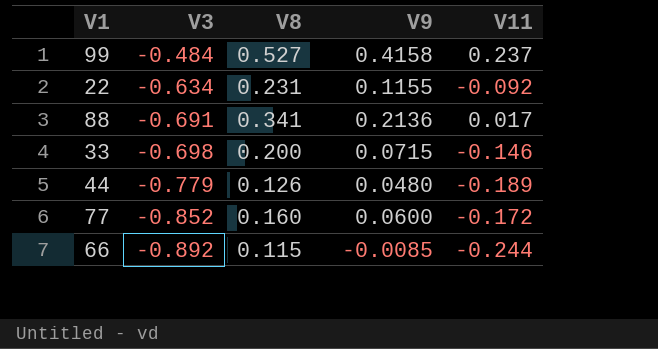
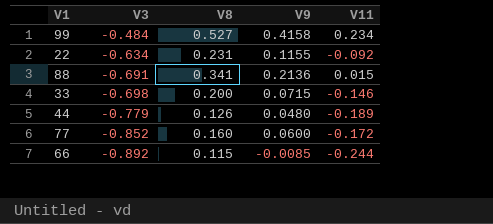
99 | V11: 0.237 -> 0.234
88 | V11: 0.017 -> 0.015

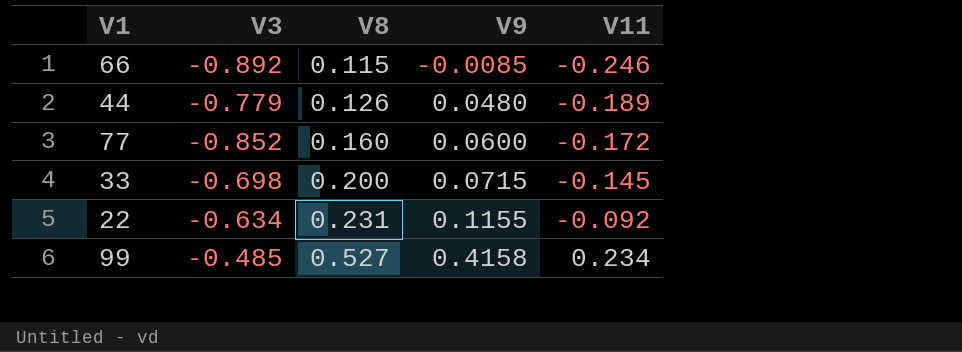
row order: V3 descending -> V8 ascending
row 88: -0.691 | 0.341 | 0.2136 | 0.015 -> none
66 | V11: -0.244 -> -0.246
33 | V11: -0.146 -> -0.145
99 | V3: -0.484 -> -0.485

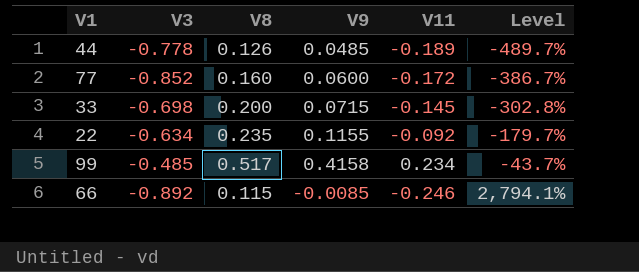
row order: V8 ascending -> Level ascending
column Level | formula: none -> ([V11] - [V9]) / [V9]
44 | V3: -0.779 -> -0.778
44 | V9: 0.0480 -> 0.0485
22 | V8: 0.231 -> 0.235
99 | V8: 0.527 -> 0.517

